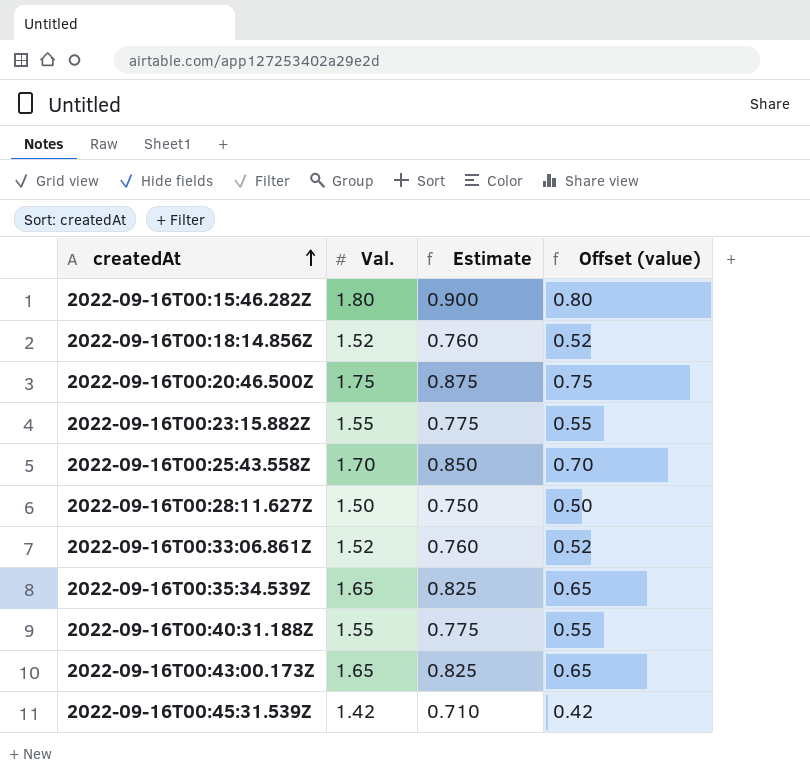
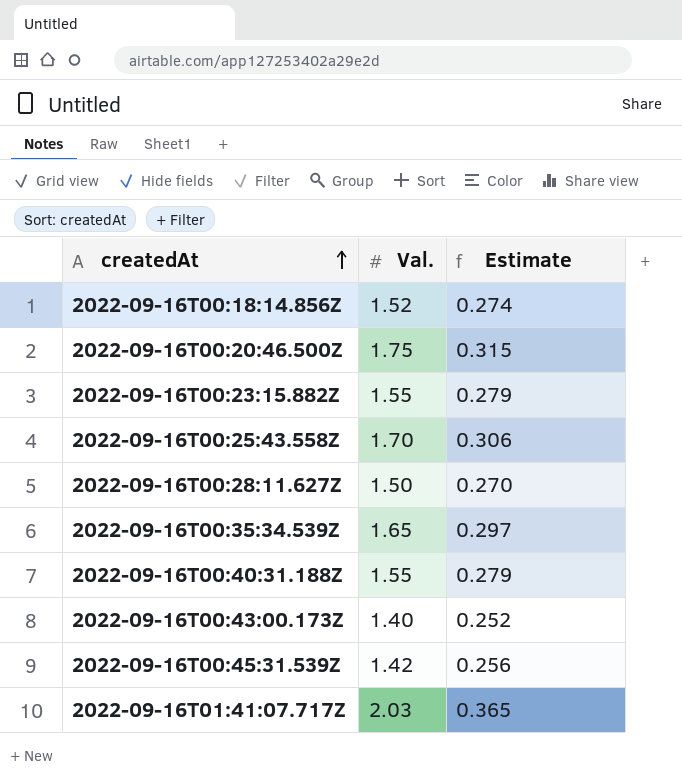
column Offset (value) | formula: [Val.] - 1 -> none
column Estimate | formula: [Val.] * 0.5 -> [Val.] * 0.18
row 2022-09-16T00:15:46.282Z: 1.80 | 0.900 | 0.80 -> none
row 2022-09-16T00:33:06.861Z: 1.52 | 0.760 | 0.52 -> none
2022-09-16T00:43:00.173Z | Val.: 1.65 -> 1.40
row 2022-09-16T01:41:07.717Z: none -> 2.03 | 0.365

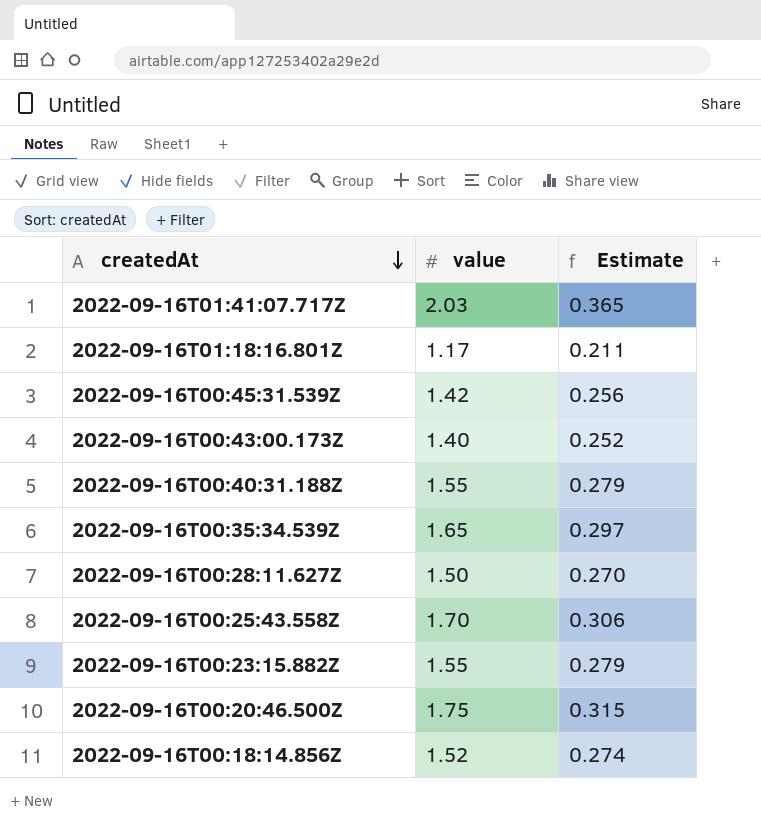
row order: createdAt ascending -> createdAt descending
column name: Val. -> value
row 2022-09-16T01:18:16.801Z: none -> 1.17 | 0.211

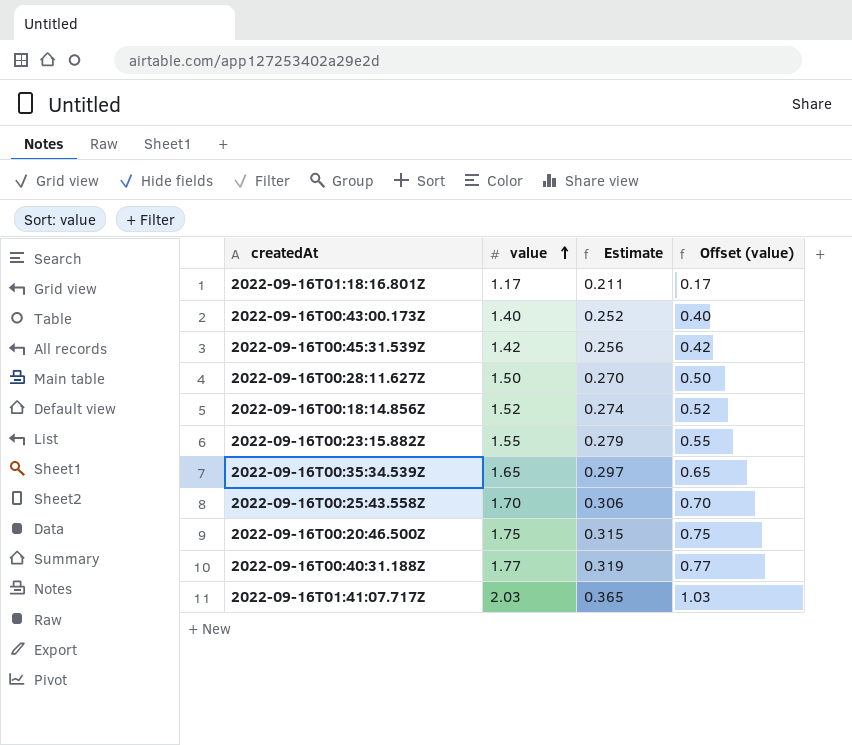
row order: createdAt descending -> value ascending
column Offset (value) | formula: none -> [value] - 1
2022-09-16T00:40:31.188Z | value: 1.55 -> 1.77
2022-09-16T00:40:31.188Z | Estimate: 0.279 -> 0.319

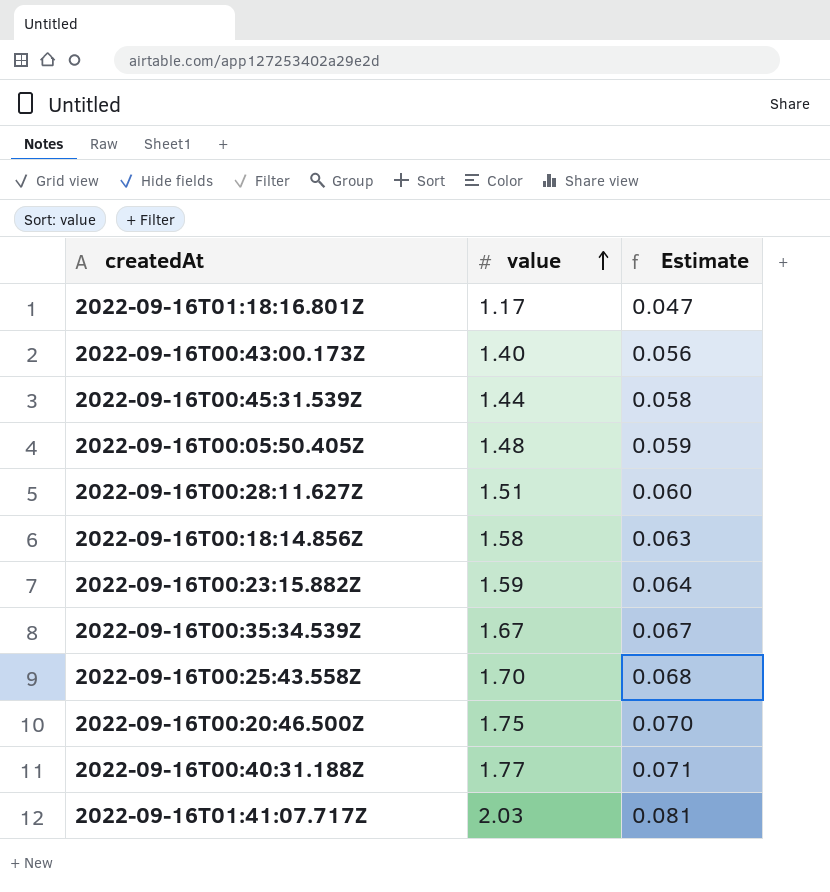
column Offset (value) | formula: [value] - 1 -> none
column Estimate | formula: [value] * 0.18 -> [value] * 0.04
2022-09-16T00:45:31.539Z | value: 1.42 -> 1.44
row 2022-09-16T00:05:50.405Z: none -> 1.48 | 0.059
2022-09-16T00:28:11.627Z | value: 1.50 -> 1.51
2022-09-16T00:18:14.856Z | value: 1.52 -> 1.58
2022-09-16T00:23:15.882Z | value: 1.55 -> 1.59
2022-09-16T00:35:34.539Z | value: 1.65 -> 1.67

